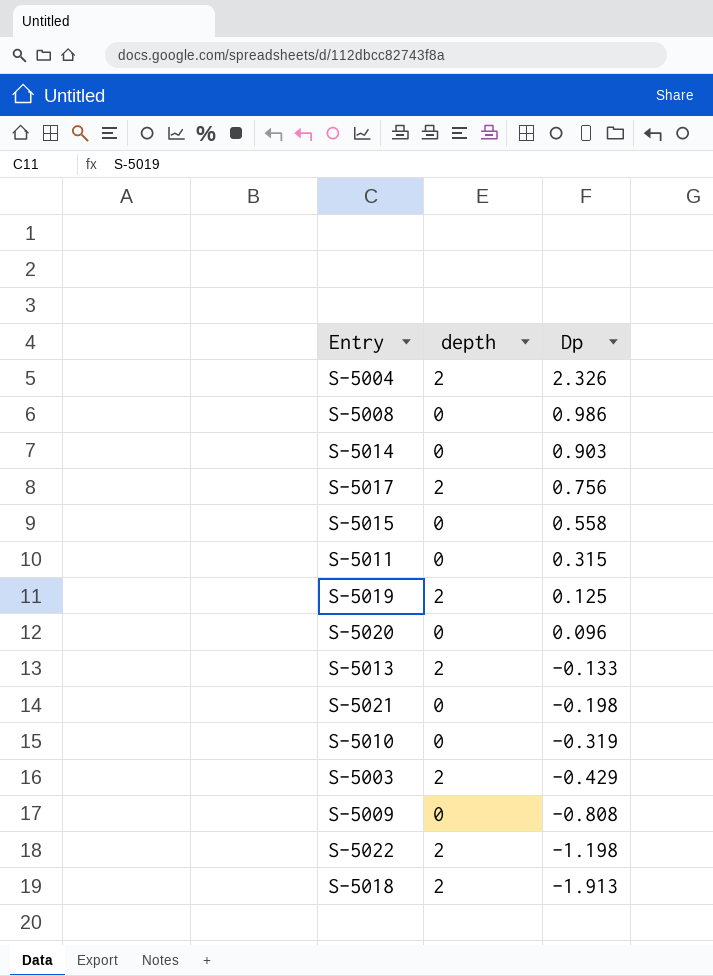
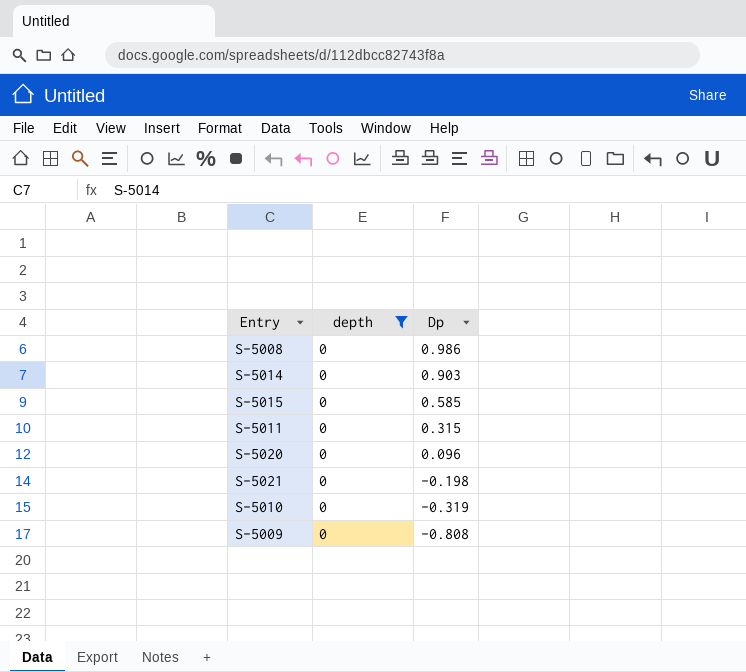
filter: none -> depth = 0
S-5015 | Dp: 0.558 -> 0.585

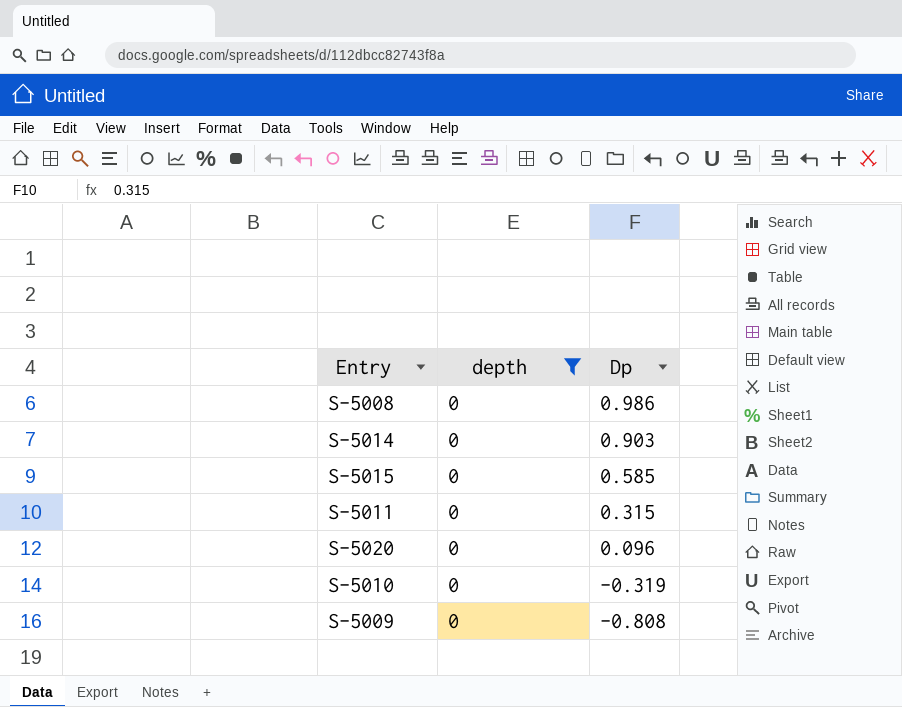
row S-5021: 0 | -0.198 -> none

